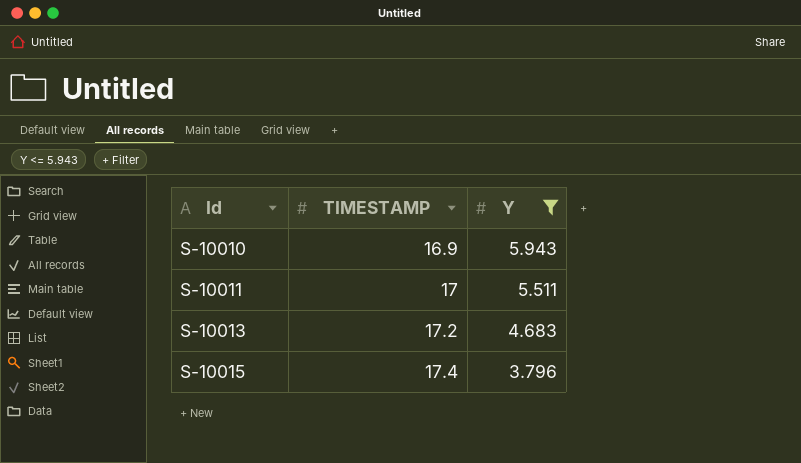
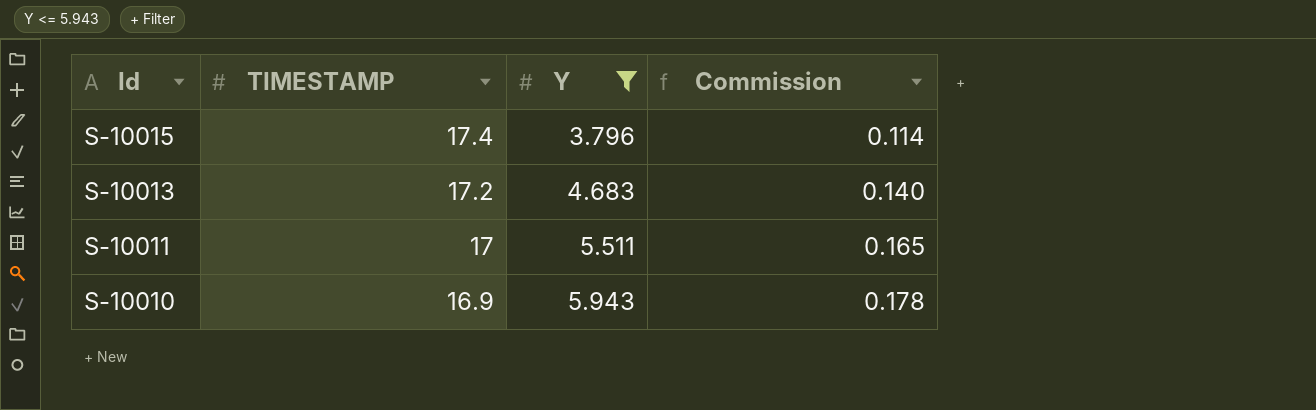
row order: Id ascending -> Id descending
column Commission | formula: none -> [Y] * 0.03

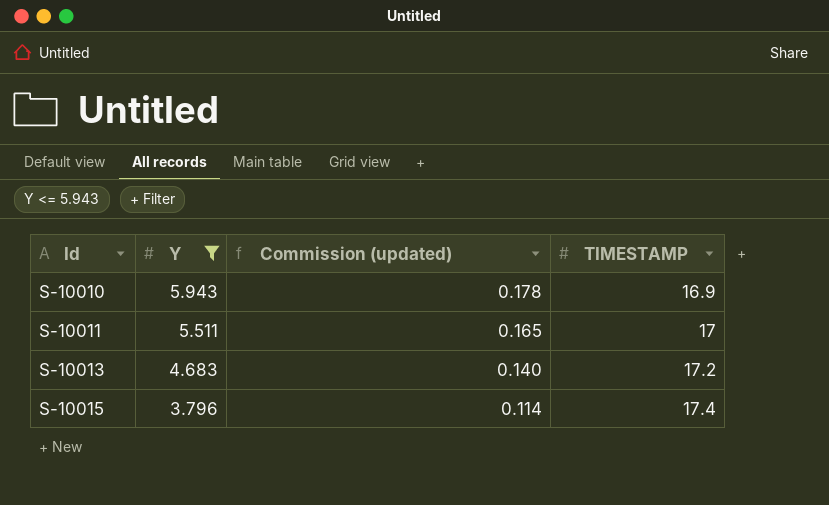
row order: Id descending -> Id ascending
column name: Commission -> Commission (updated)
column TIMESTAMP | position: 2 -> 4

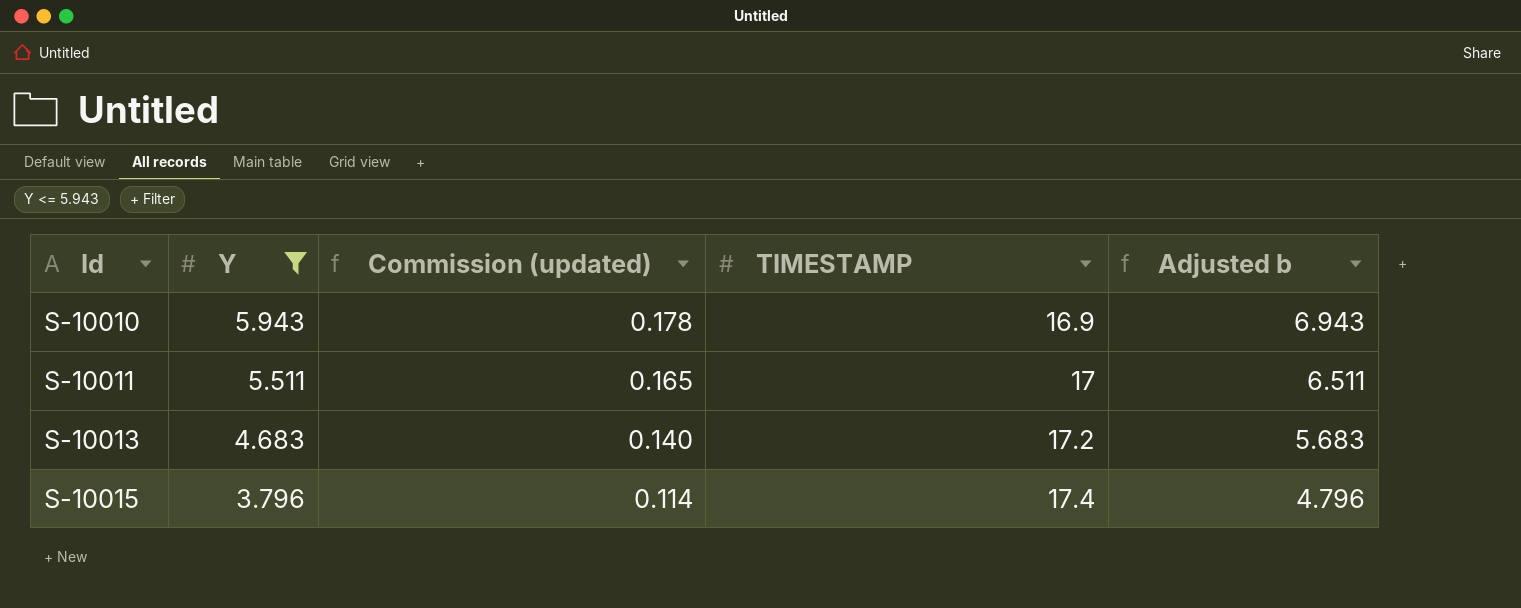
column Adjusted b | formula: none -> [Y] + 1

